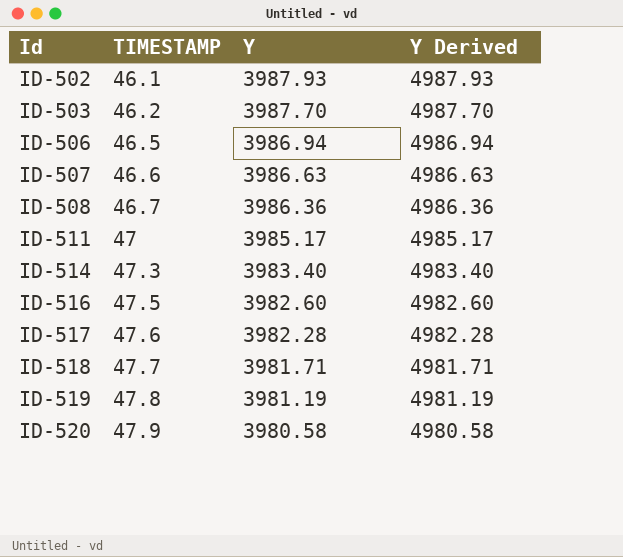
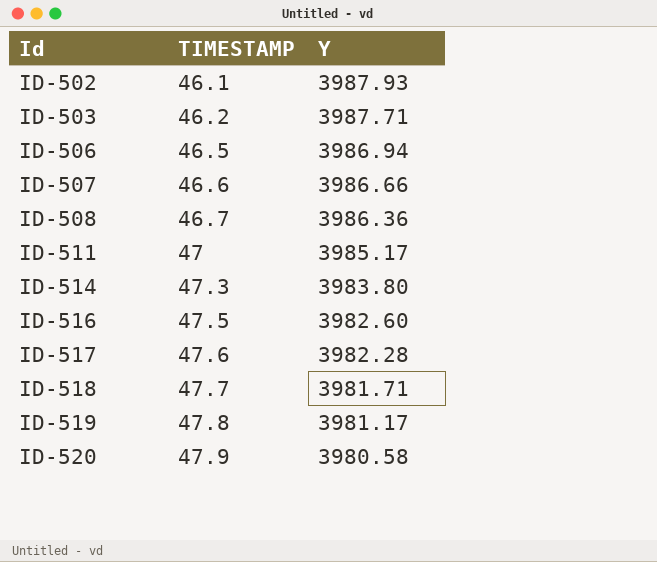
column Y Derived | formula: [Y] + 1000 -> none
ID-503 | Y: 3987.70 -> 3987.71
ID-507 | Y: 3986.63 -> 3986.66
ID-514 | Y: 3983.40 -> 3983.80
ID-519 | Y: 3981.19 -> 3981.17

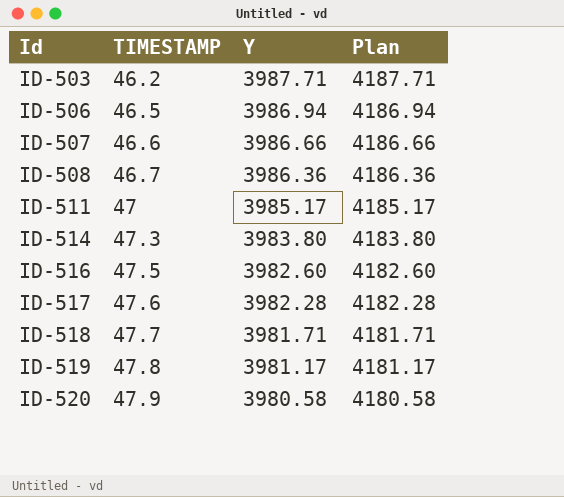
column Plan | formula: none -> [Y] + 200
row ID-502: 46.1 | 3987.93 -> none

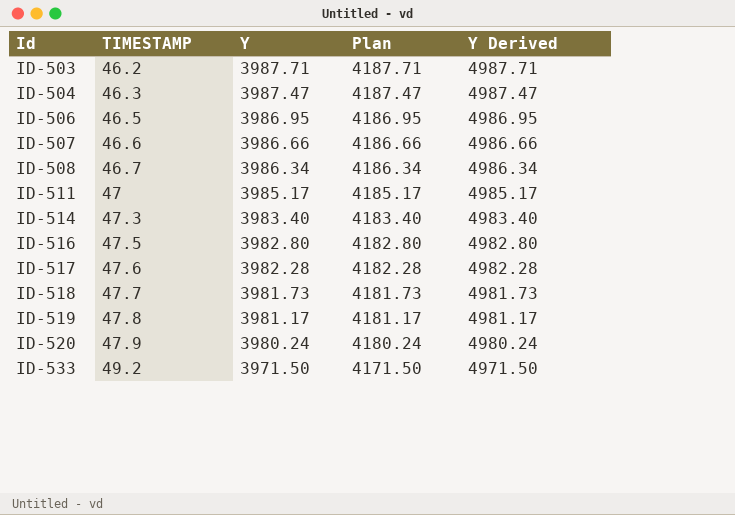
column Y Derived | formula: none -> [Y] + 1000
row ID-504: none -> 46.3 | 3987.47 | 4187.47 | 4987.47
ID-506 | Y: 3986.94 -> 3986.95
ID-506 | Plan: 4186.94 -> 4186.95
ID-508 | Y: 3986.36 -> 3986.34
ID-508 | Plan: 4186.36 -> 4186.34
ID-514 | Y: 3983.80 -> 3983.40
ID-514 | Plan: 4183.80 -> 4183.40
ID-516 | Y: 3982.60 -> 3982.80
ID-516 | Plan: 4182.60 -> 4182.80
ID-518 | Y: 3981.71 -> 3981.73
ID-518 | Plan: 4181.71 -> 4181.73
ID-520 | Y: 3980.58 -> 3980.24
ID-520 | Plan: 4180.58 -> 4180.24
row ID-533: none -> 49.2 | 3971.50 | 4171.50 | 4971.50

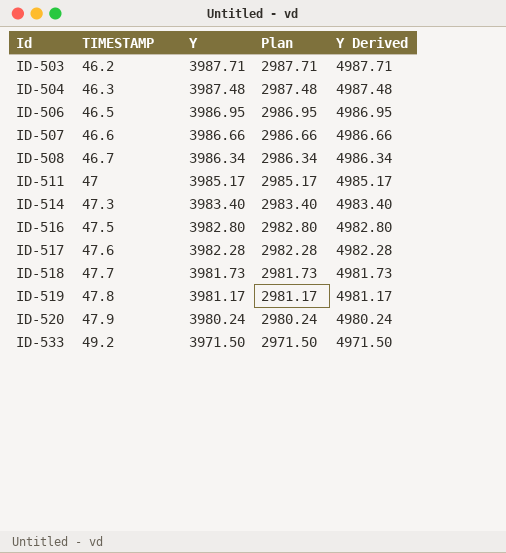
column Plan | formula: [Y] + 200 -> [Y] - 1000
ID-504 | Y: 3987.47 -> 3987.48
ID-504 | Y Derived: 4987.47 -> 4987.48

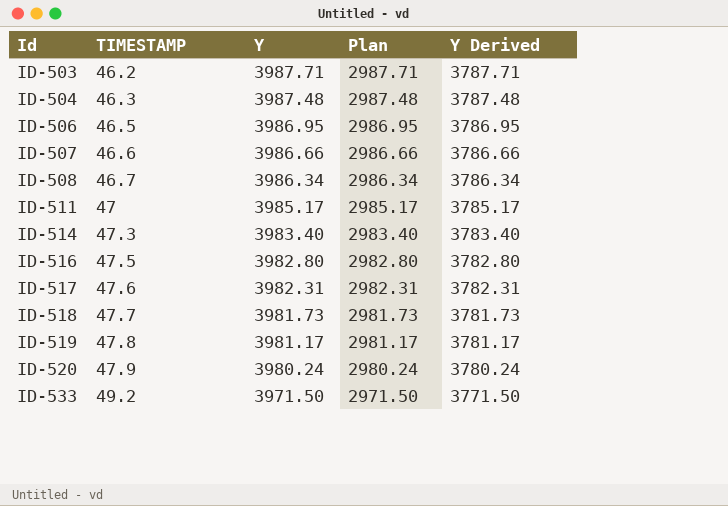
column Y Derived | formula: [Y] + 1000 -> [Y] - 200
ID-517 | Y: 3982.28 -> 3982.31
ID-517 | Plan: 2982.28 -> 2982.31

